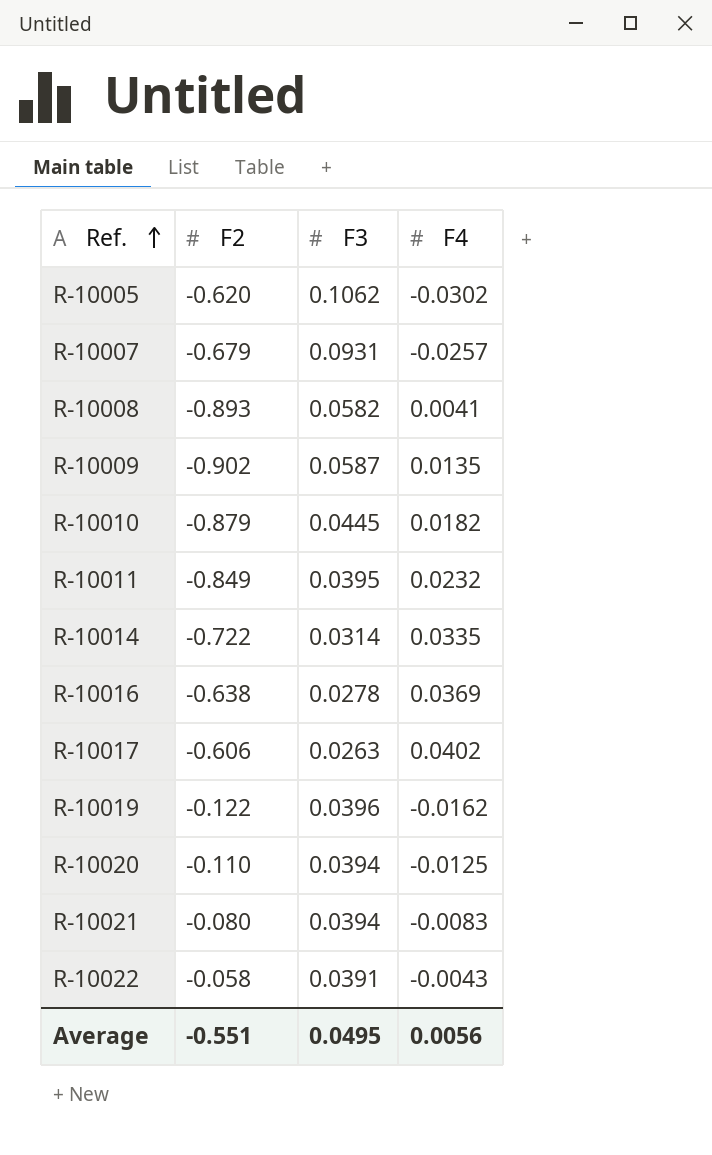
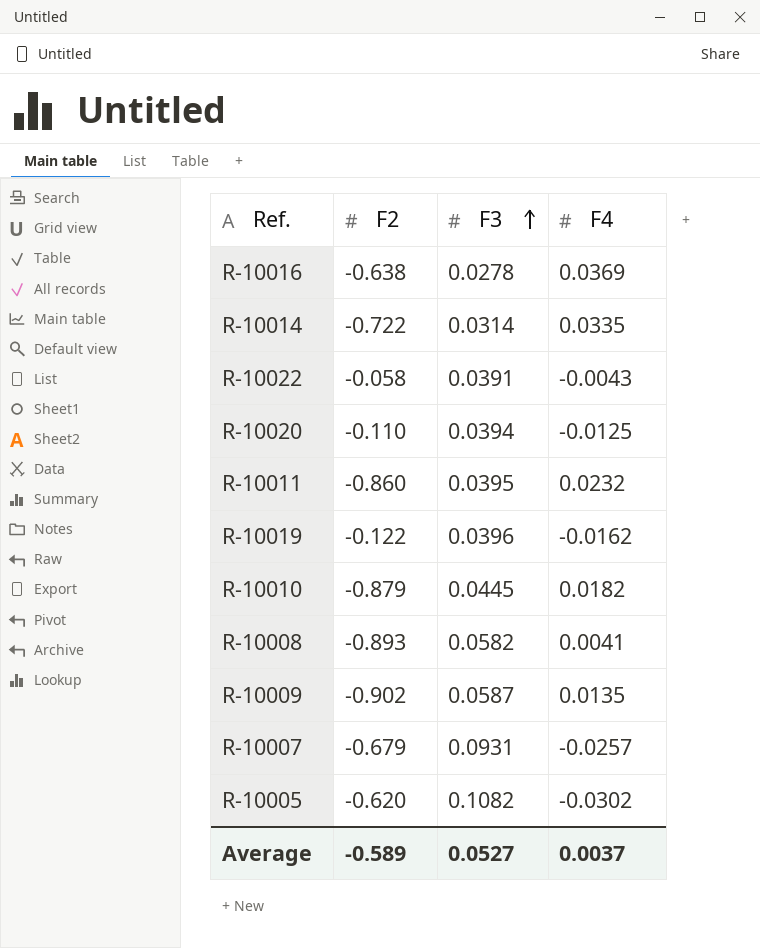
row order: Ref. ascending -> F3 ascending
row R-10017: -0.606 | 0.0263 | 0.0402 -> none
row R-10021: -0.080 | 0.0394 | -0.0083 -> none
R-10011 | F2: -0.849 -> -0.860
R-10005 | F3: 0.1062 -> 0.1082
Average | F2: -0.551 -> -0.589
Average | F3: 0.0495 -> 0.0527
Average | F4: 0.0056 -> 0.0037

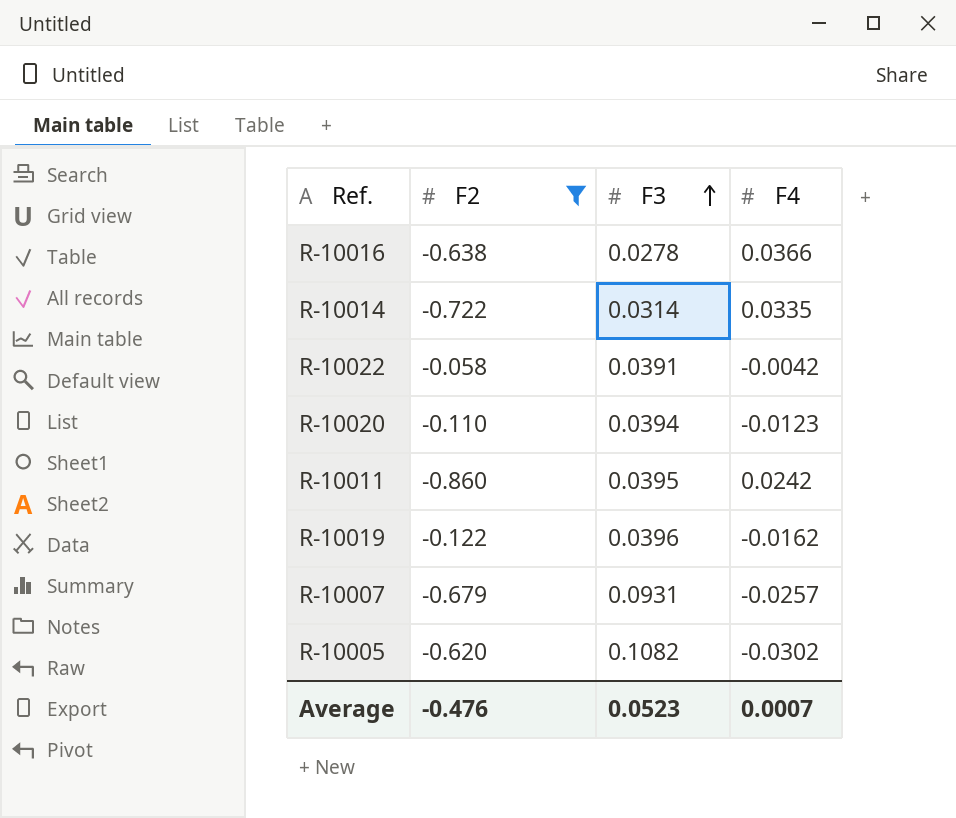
filter: none -> F2 >= -0.860
R-10016 | F4: 0.0369 -> 0.0366
R-10022 | F4: -0.0043 -> -0.0042
R-10020 | F4: -0.0125 -> -0.0123
R-10011 | F4: 0.0232 -> 0.0242
Average | F2: -0.589 -> -0.476
Average | F3: 0.0527 -> 0.0523
Average | F4: 0.0037 -> 0.0007

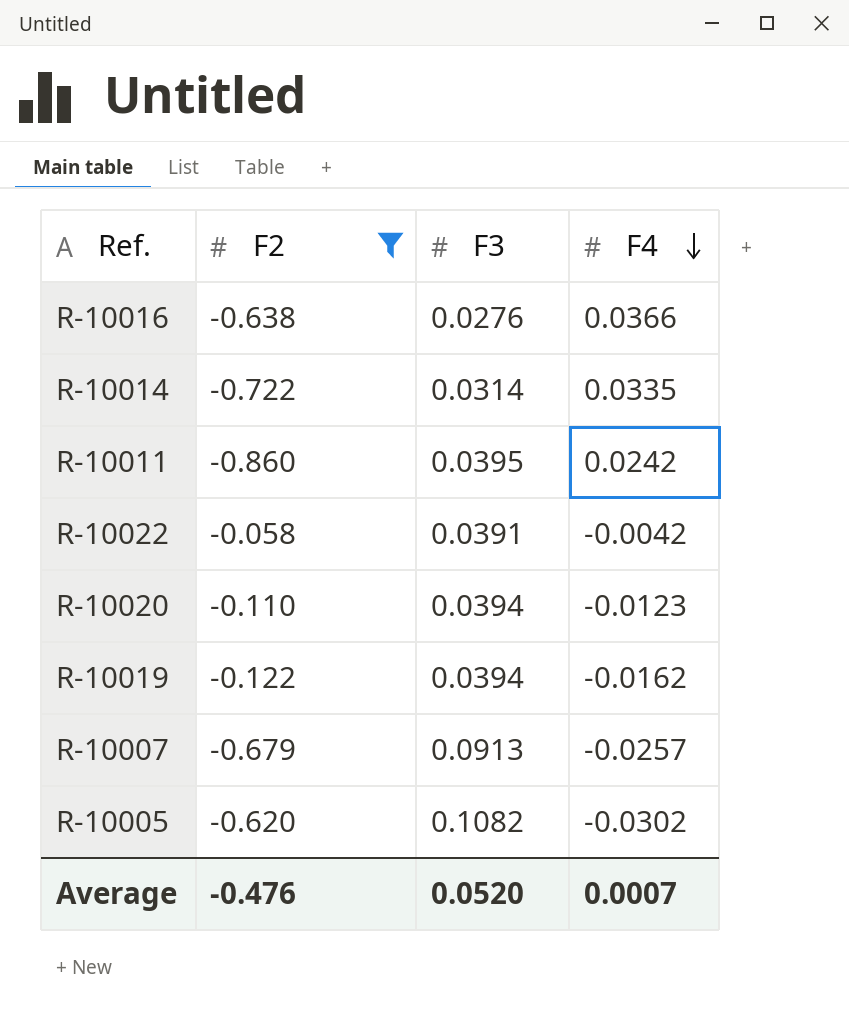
row order: F3 ascending -> F4 descending
R-10016 | F3: 0.0278 -> 0.0276
R-10019 | F3: 0.0396 -> 0.0394
R-10007 | F3: 0.0931 -> 0.0913
Average | F3: 0.0523 -> 0.0520

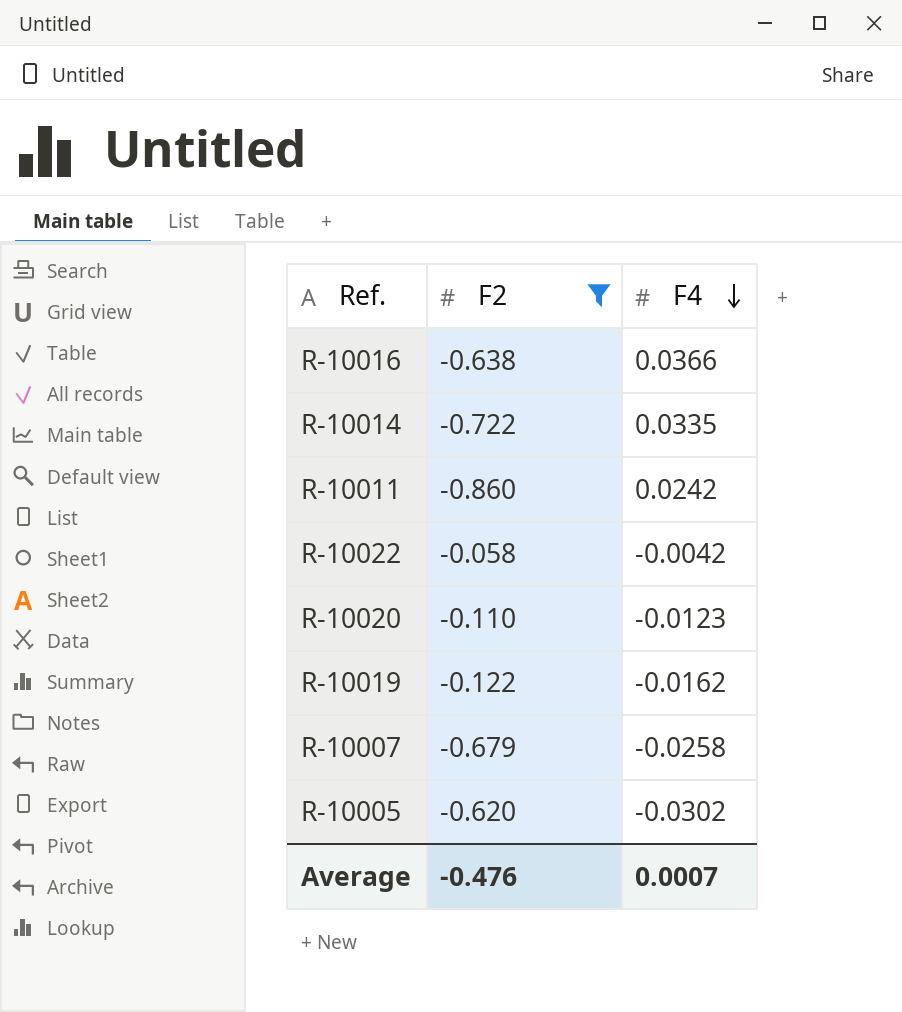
column F3 | position: 3 -> none
R-10007 | F4: -0.0257 -> -0.0258

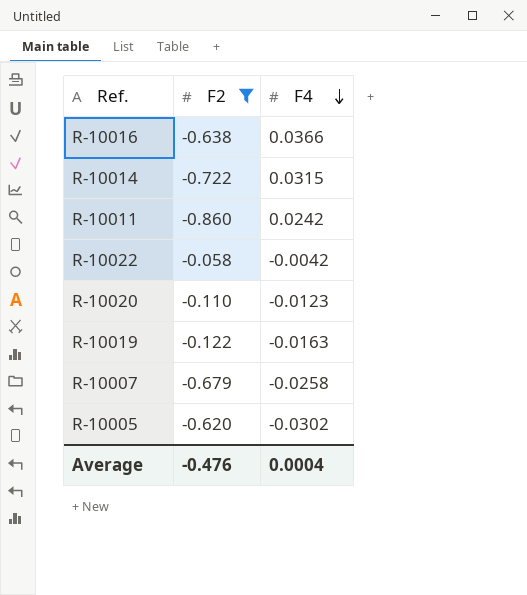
R-10014 | F4: 0.0335 -> 0.0315
R-10019 | F4: -0.0162 -> -0.0163
Average | F4: 0.0007 -> 0.0004

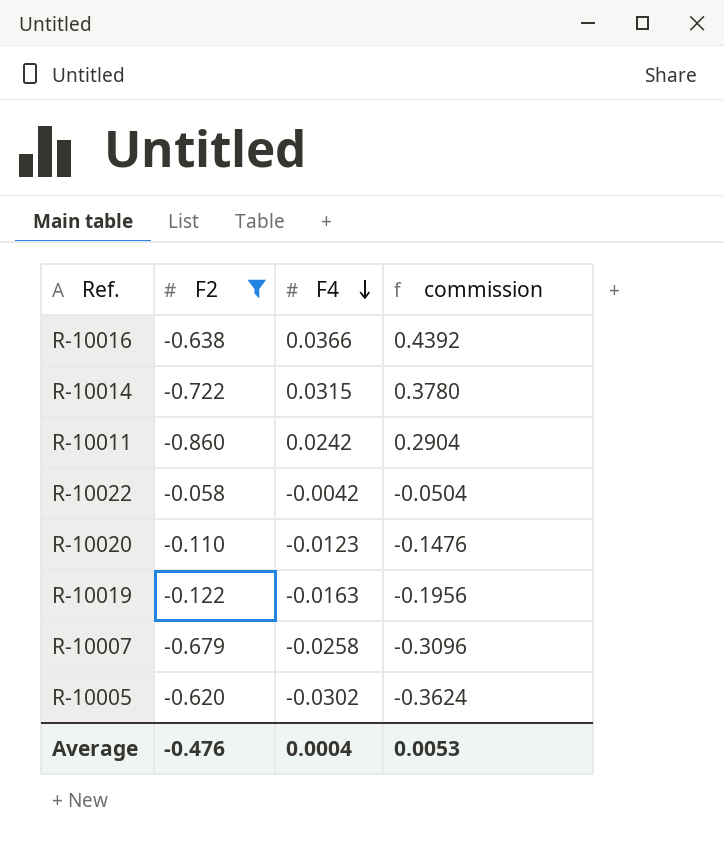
column commission | formula: none -> [F4] * 12

